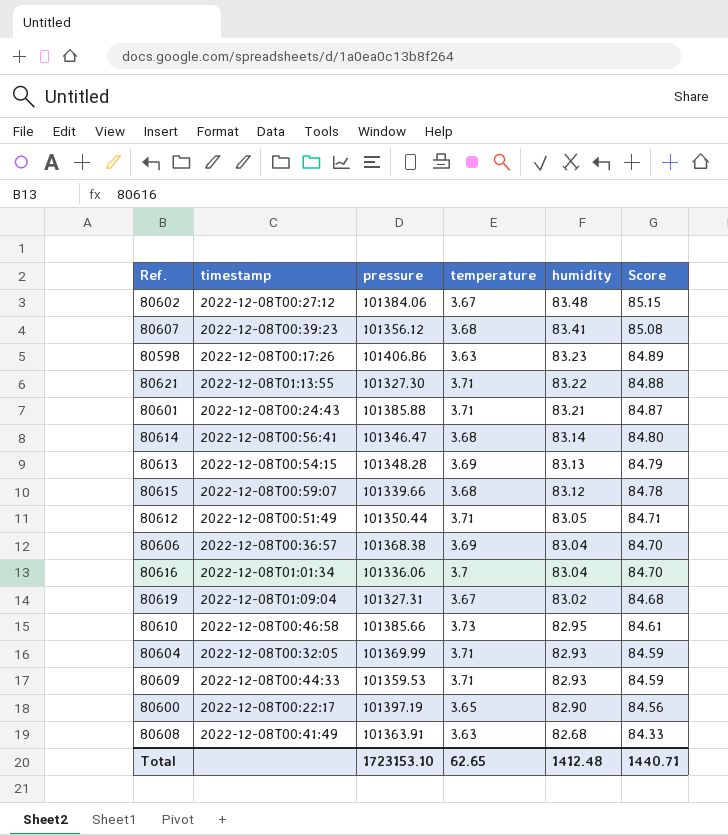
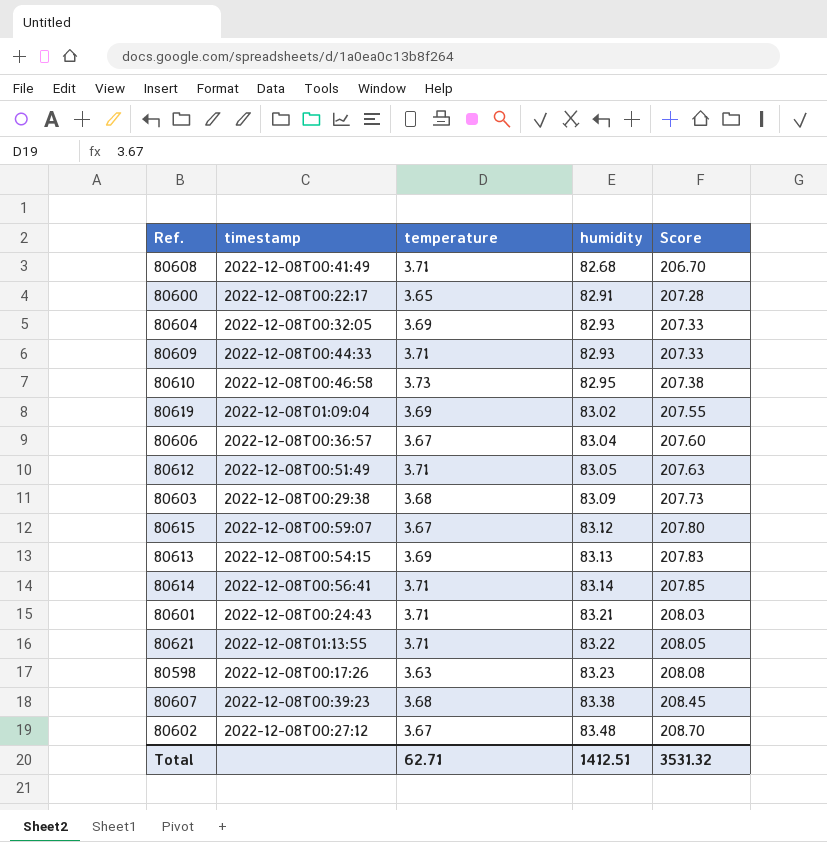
row order: humidity descending -> humidity ascending
column pressure | position: 3 -> none
column Score | formula: [humidity] * 1.02 -> [humidity] * 2.5
row 80616: 2022-12-08T01:01:34 | 101336.06 | 3.7 | 83.04 | 84.70 -> none
80608 | temperature: 3.63 -> 3.71
80600 | humidity: 82.90 -> 82.91
80604 | temperature: 3.71 -> 3.69
80619 | temperature: 3.67 -> 3.69
80606 | temperature: 3.69 -> 3.67
row 80603: none -> 2022-12-08T00:29:38 | 3.68 | 83.09 | 207.73
80615 | temperature: 3.68 -> 3.67
80614 | temperature: 3.68 -> 3.71
80607 | humidity: 83.41 -> 83.38
Total | temperature: 62.65 -> 62.71
Total | humidity: 1412.48 -> 1412.51
Total | Score: 1440.71 -> 3531.32

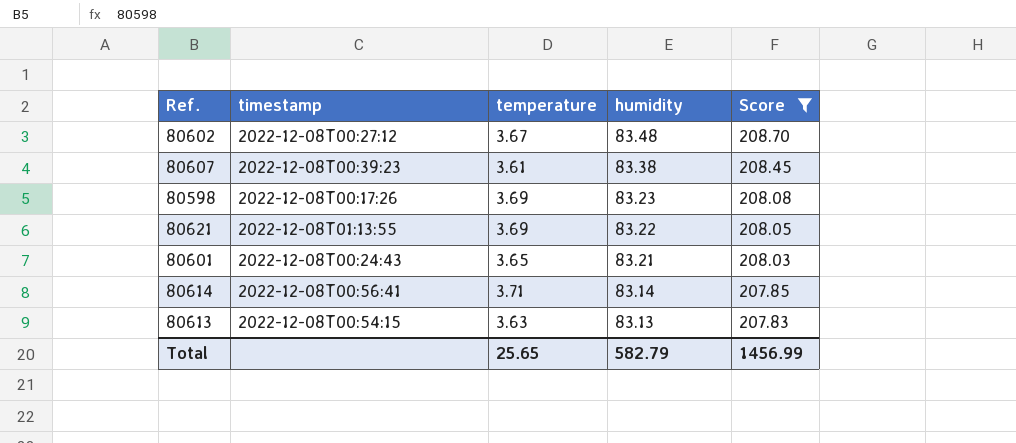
filter: none -> Score >= 207.83
row order: humidity ascending -> humidity descending
80607 | temperature: 3.68 -> 3.61
80598 | temperature: 3.63 -> 3.69
80621 | temperature: 3.71 -> 3.69
80601 | temperature: 3.71 -> 3.65
80613 | temperature: 3.69 -> 3.63
Total | temperature: 62.71 -> 25.65
Total | humidity: 1412.51 -> 582.79
Total | Score: 3531.32 -> 1456.99

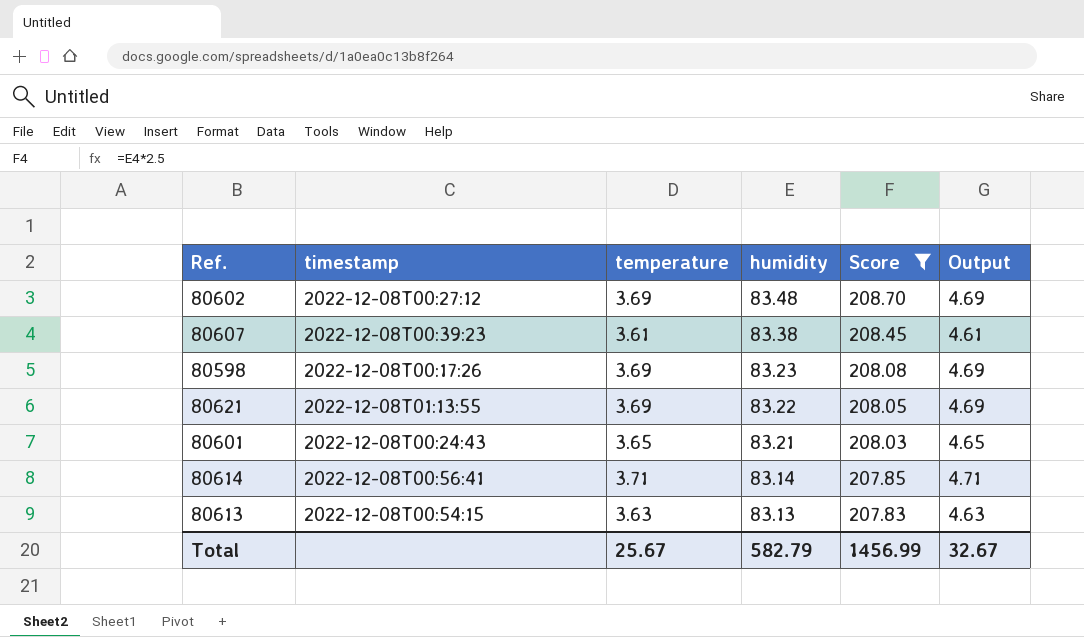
column Output | formula: none -> [temperature] + 1
80602 | temperature: 3.67 -> 3.69
Total | temperature: 25.65 -> 25.67

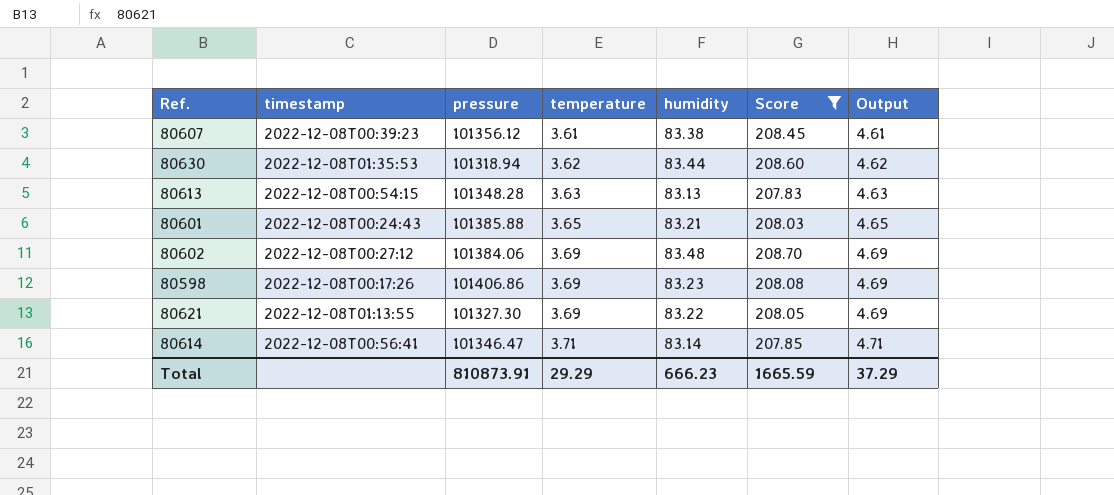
row order: humidity descending -> temperature ascending
column pressure | position: none -> 3
row 80630: none -> 2022-12-08T01:35:53 | 101318.94 | 3.62 | 83.44 | 208.60 | 4.62
Total | temperature: 25.67 -> 29.29
Total | humidity: 582.79 -> 666.23
Total | Score: 1456.99 -> 1665.59
Total | Output: 32.67 -> 37.29

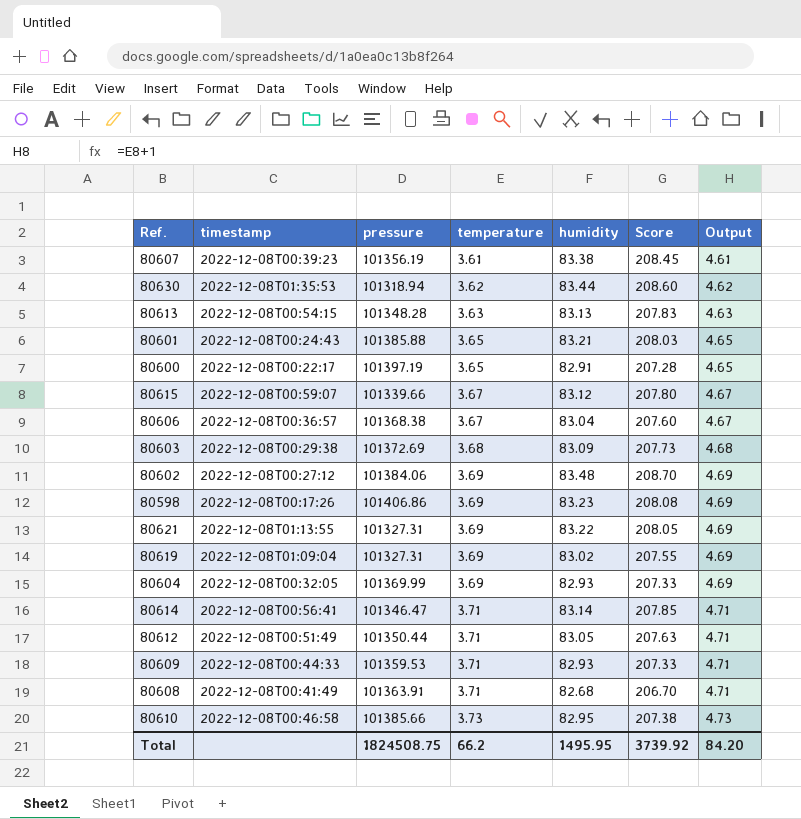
filter: Score >= 207.83 -> none
80607 | pressure: 101356.12 -> 101356.19
80621 | pressure: 101327.30 -> 101327.31
Total | pressure: 810873.91 -> 1824508.75
Total | temperature: 29.29 -> 66.2
Total | humidity: 666.23 -> 1495.95
Total | Score: 1665.59 -> 3739.92
Total | Output: 37.29 -> 84.20

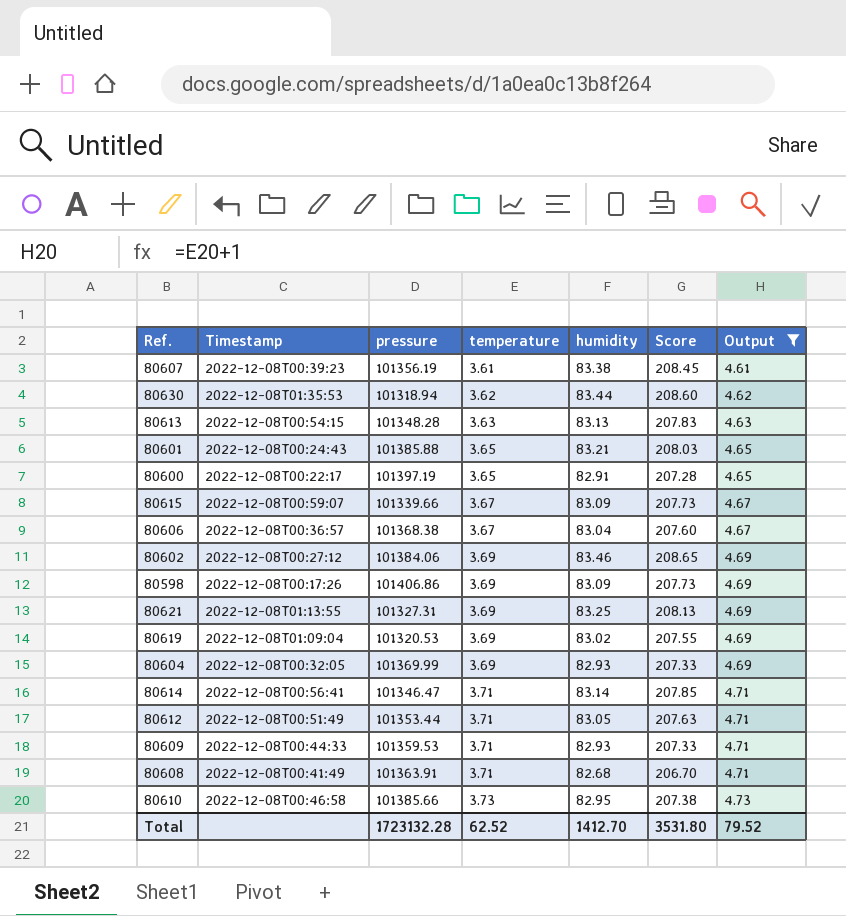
filter: none -> Output != 4.68
column name: timestamp -> Timestamp
80615 | humidity: 83.12 -> 83.09
80615 | Score: 207.80 -> 207.73
80602 | humidity: 83.48 -> 83.46
80602 | Score: 208.70 -> 208.65
80598 | humidity: 83.23 -> 83.09
80598 | Score: 208.08 -> 207.73
80621 | humidity: 83.22 -> 83.25
80621 | Score: 208.05 -> 208.13
80619 | pressure: 101327.31 -> 101320.53
80612 | pressure: 101350.44 -> 101353.44
Total | pressure: 1824508.75 -> 1723132.28
Total | temperature: 66.2 -> 62.52
Total | humidity: 1495.95 -> 1412.70
Total | Score: 3739.92 -> 3531.80
Total | Output: 84.20 -> 79.52

